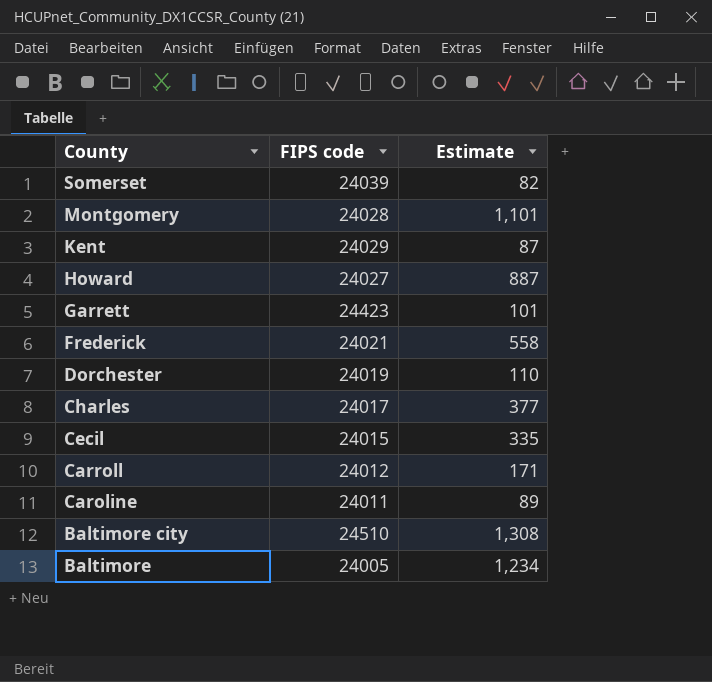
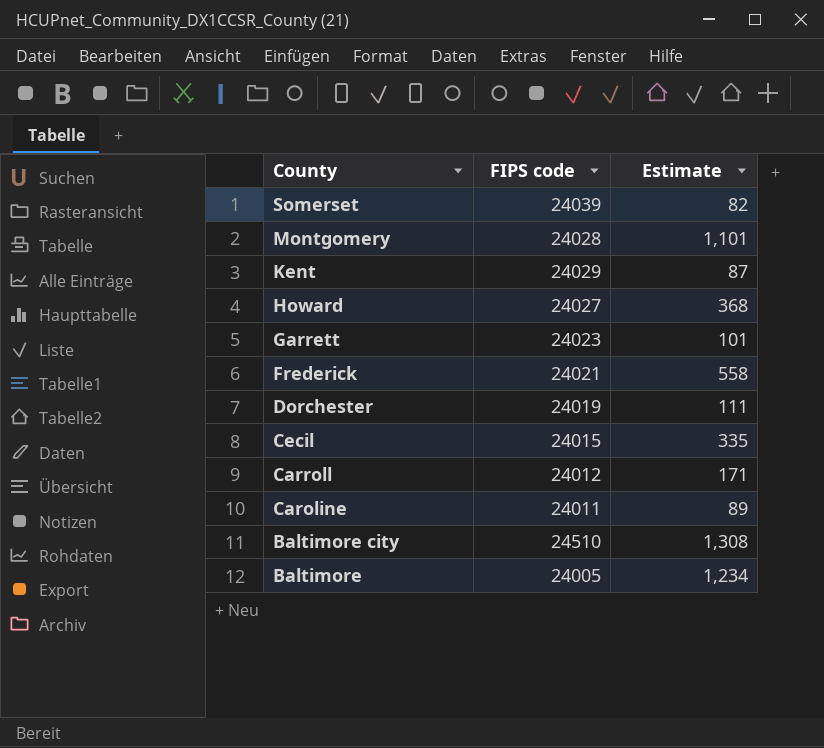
row Charles: 24017 | 377 -> none
Howard | Estimate: 887 -> 368
Garrett | FIPS code: 24423 -> 24023
Dorchester | Estimate: 110 -> 111

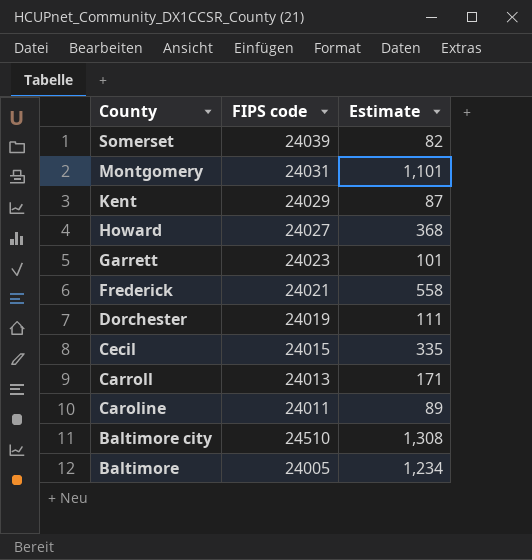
Montgomery | FIPS code: 24028 -> 24031
Carroll | FIPS code: 24012 -> 24013

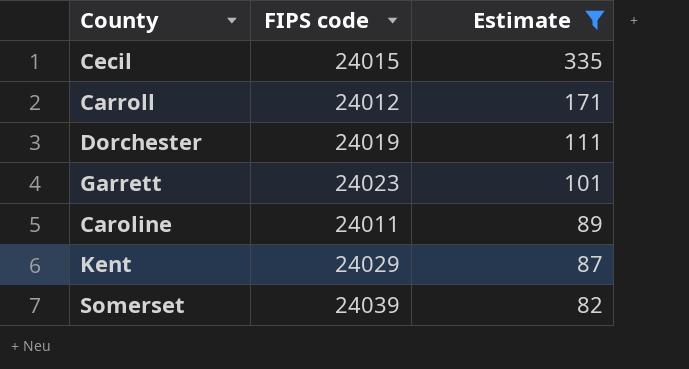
filter: none -> Estimate <= 335
row order: County descending -> Estimate descending
Carroll | FIPS code: 24013 -> 24012

